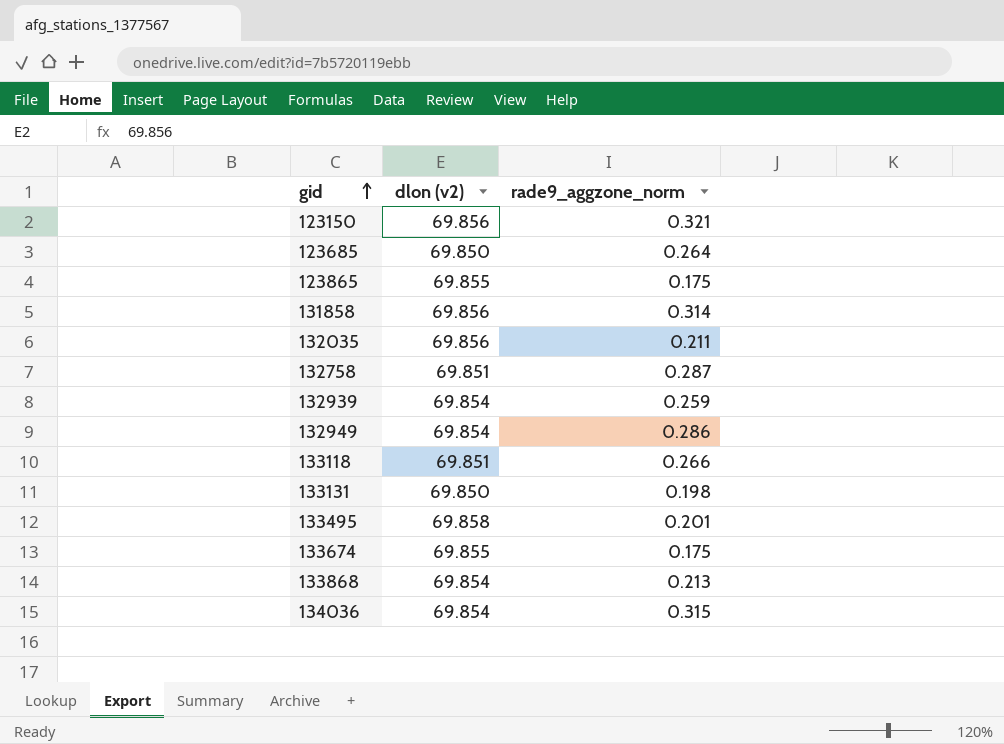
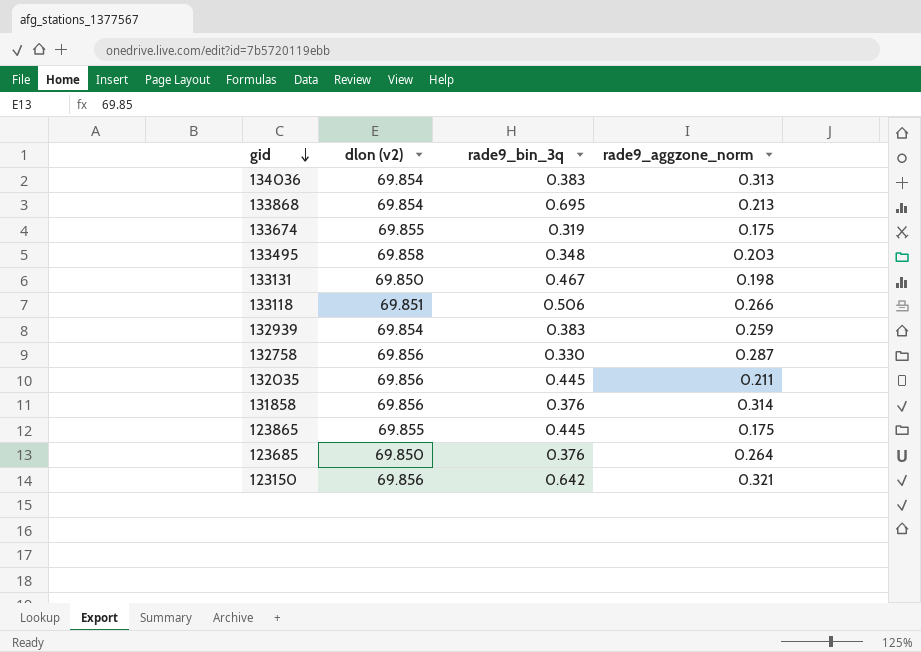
row order: gid ascending -> gid descending
column rade9_bin_3q | position: none -> 3
row 132949: 69.854 | 0.286 -> none
134036 | rade9_aggzone_norm: 0.315 -> 0.313
133495 | rade9_aggzone_norm: 0.201 -> 0.203
132758 | dlon (v2): 69.851 -> 69.856

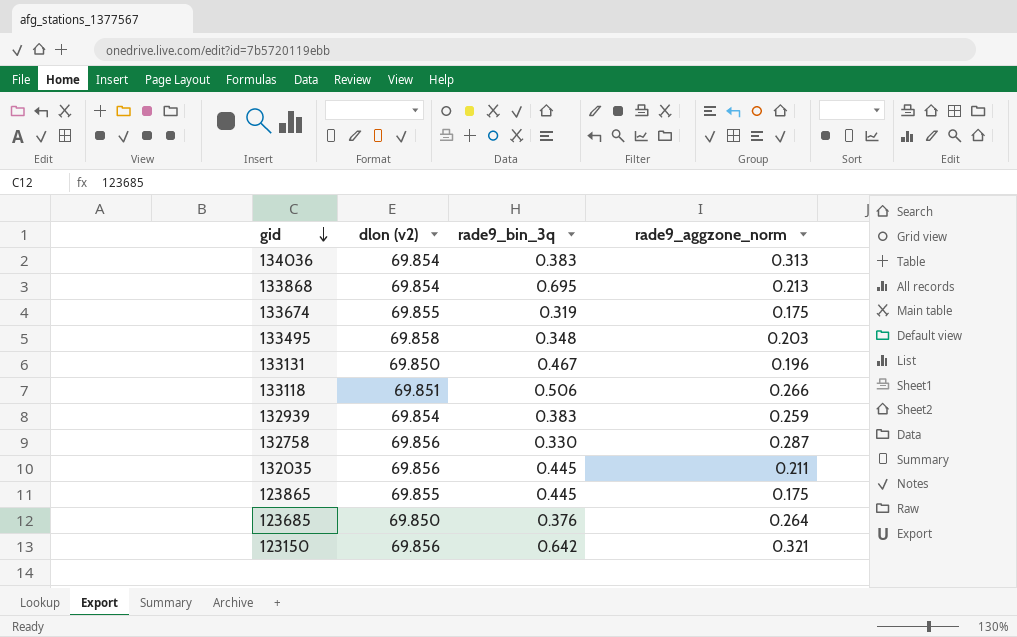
row 131858: 69.856 | 0.376 | 0.314 -> none
133131 | rade9_aggzone_norm: 0.198 -> 0.196

